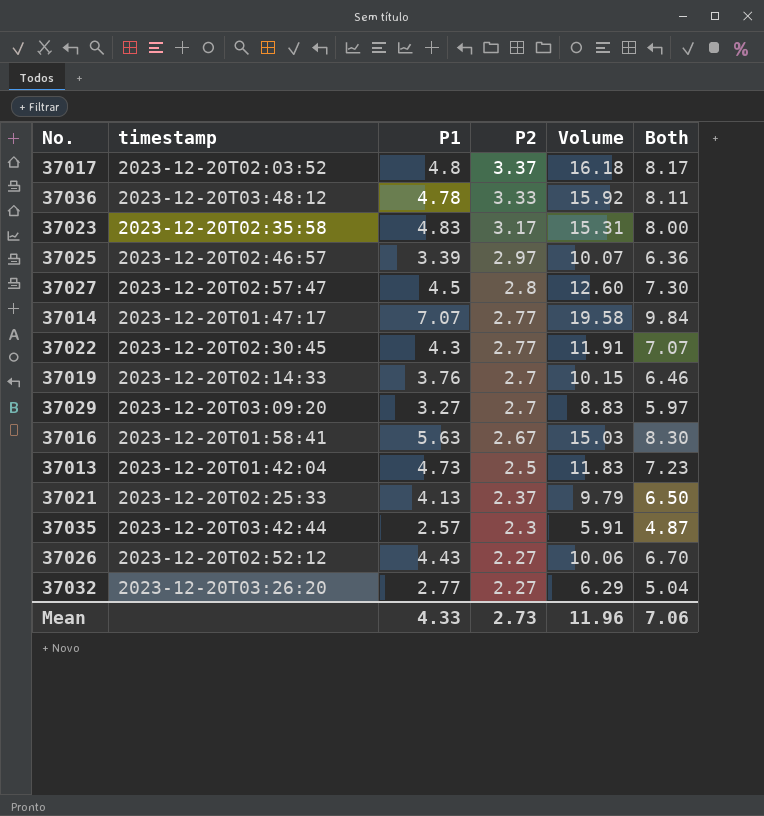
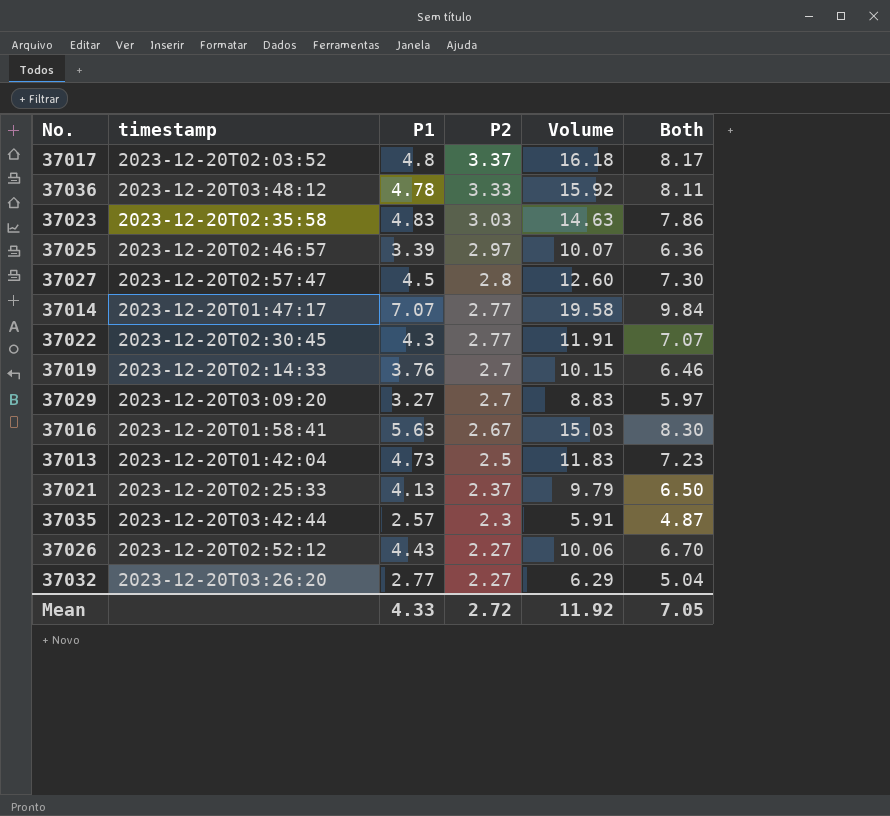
37023 | P2: 3.17 -> 3.03
37023 | Volume: 15.31 -> 14.63
37023 | Both: 8.00 -> 7.86
Mean | P2: 2.73 -> 2.72
Mean | Volume: 11.96 -> 11.92
Mean | Both: 7.06 -> 7.05

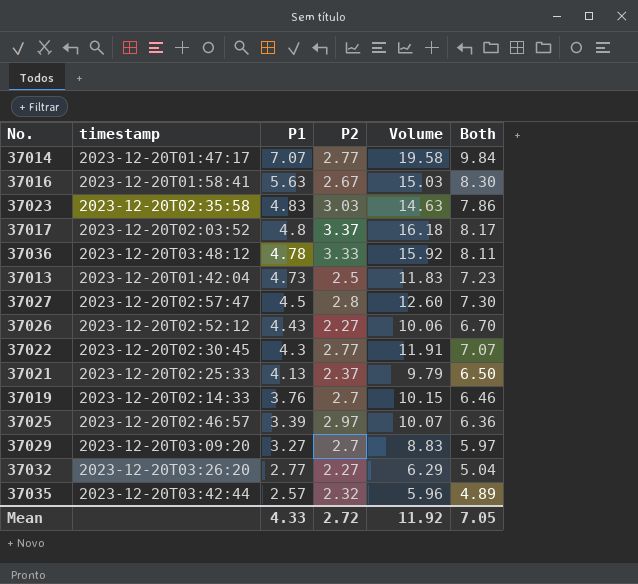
row order: P2 descending -> P1 descending
37035 | P2: 2.3 -> 2.32
37035 | Volume: 5.91 -> 5.96
37035 | Both: 4.87 -> 4.89

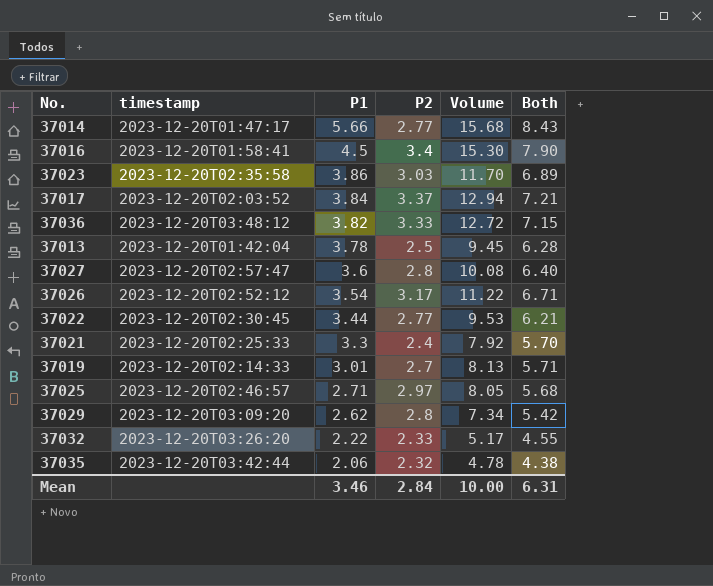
37014 | P1: 7.07 -> 5.66
37014 | Volume: 19.58 -> 15.68
37014 | Both: 9.84 -> 8.43
37016 | P1: 5.63 -> 4.5
37016 | P2: 2.67 -> 3.4
37016 | Volume: 15.03 -> 15.30
37016 | Both: 8.30 -> 7.90
37023 | P1: 4.83 -> 3.86
37023 | Volume: 14.63 -> 11.70
37023 | Both: 7.86 -> 6.89
37017 | P1: 4.8 -> 3.84
37017 | Volume: 16.18 -> 12.94
37017 | Both: 8.17 -> 7.21
37036 | P1: 4.78 -> 3.82
37036 | Volume: 15.92 -> 12.72
37036 | Both: 8.11 -> 7.15
37013 | P1: 4.73 -> 3.78
37013 | Volume: 11.83 -> 9.45
37013 | Both: 7.23 -> 6.28
37027 | P1: 4.5 -> 3.6
37027 | Volume: 12.60 -> 10.08
37027 | Both: 7.30 -> 6.40
37026 | P1: 4.43 -> 3.54
37026 | P2: 2.27 -> 3.17
37026 | Volume: 10.06 -> 11.22
37026 | Both: 6.70 -> 6.71
37022 | P1: 4.3 -> 3.44
37022 | Volume: 11.91 -> 9.53
37022 | Both: 7.07 -> 6.21
37021 | P1: 4.13 -> 3.3
37021 | P2: 2.37 -> 2.4
37021 | Volume: 9.79 -> 7.92
37021 | Both: 6.50 -> 5.70
37019 | P1: 3.76 -> 3.01
37019 | Volume: 10.15 -> 8.13
37019 | Both: 6.46 -> 5.71
37025 | P1: 3.39 -> 2.71
37025 | Volume: 10.07 -> 8.05
37025 | Both: 6.36 -> 5.68
37029 | P1: 3.27 -> 2.62
37029 | P2: 2.7 -> 2.8
37029 | Volume: 8.83 -> 7.34
37029 | Both: 5.97 -> 5.42
37032 | P1: 2.77 -> 2.22
37032 | P2: 2.27 -> 2.33
37032 | Volume: 6.29 -> 5.17
37032 | Both: 5.04 -> 4.55
37035 | P1: 2.57 -> 2.06
37035 | Volume: 5.96 -> 4.78
37035 | Both: 4.89 -> 4.38
Mean | P1: 4.33 -> 3.46
Mean | P2: 2.72 -> 2.84
Mean | Volume: 11.92 -> 10.00
Mean | Both: 7.05 -> 6.31

